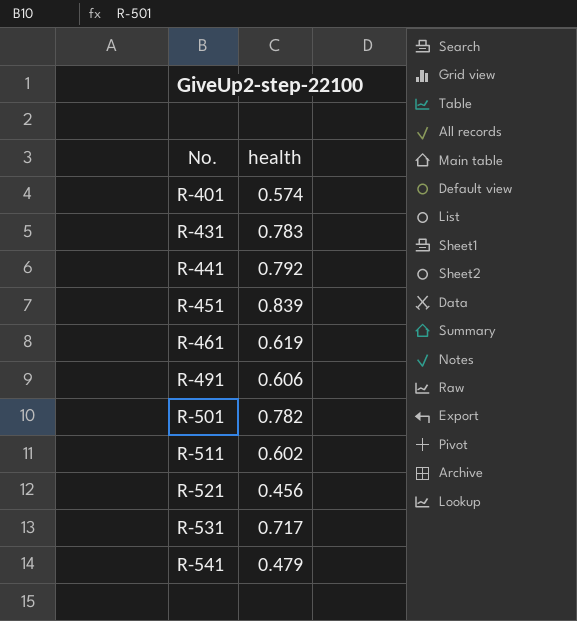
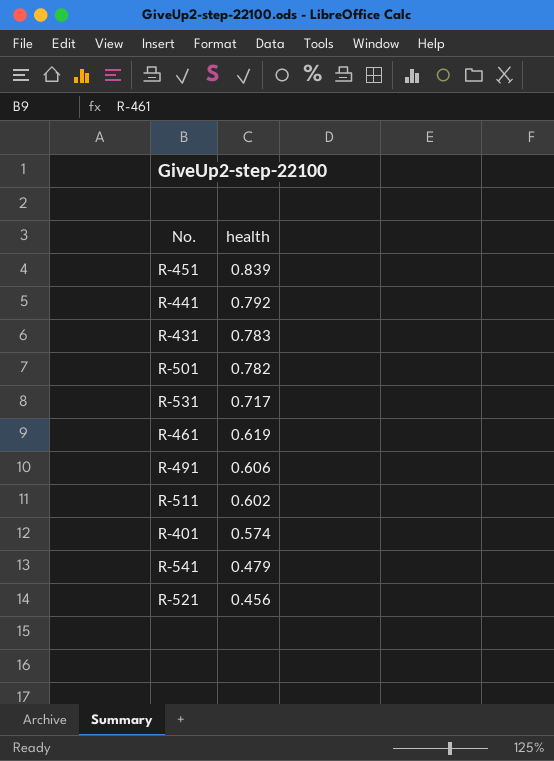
row order: No. ascending -> health descending

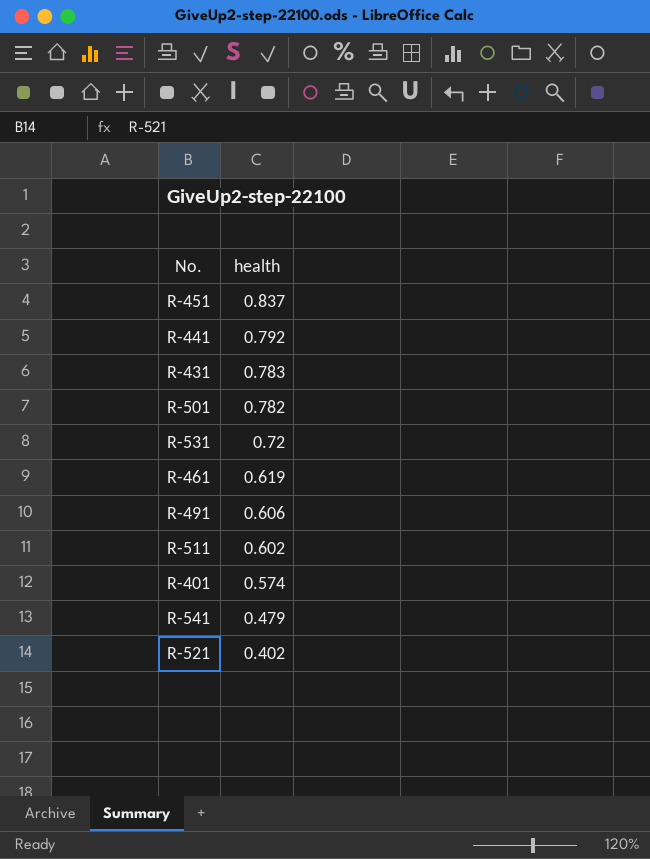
R-451 | health: 0.839 -> 0.837
R-531 | health: 0.717 -> 0.72
R-521 | health: 0.456 -> 0.402

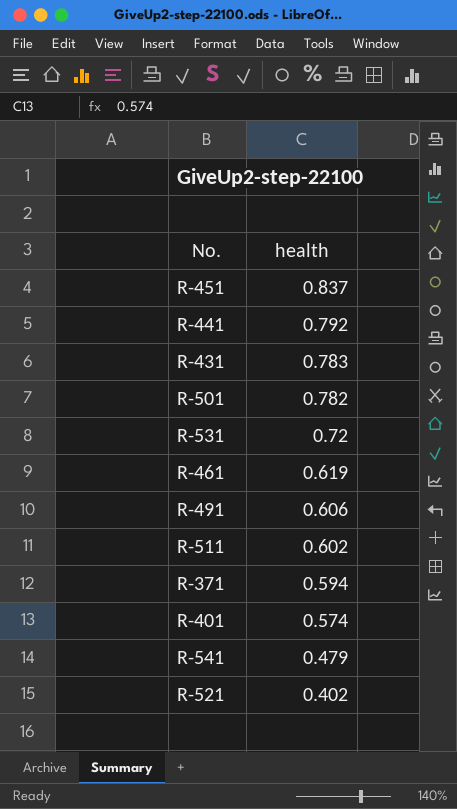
row R-371: none -> 0.594

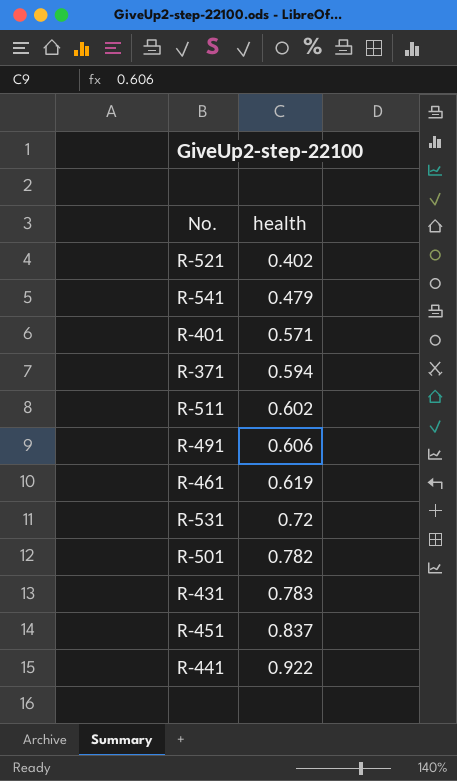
row order: health descending -> health ascending
R-401 | health: 0.574 -> 0.571
R-441 | health: 0.792 -> 0.922

